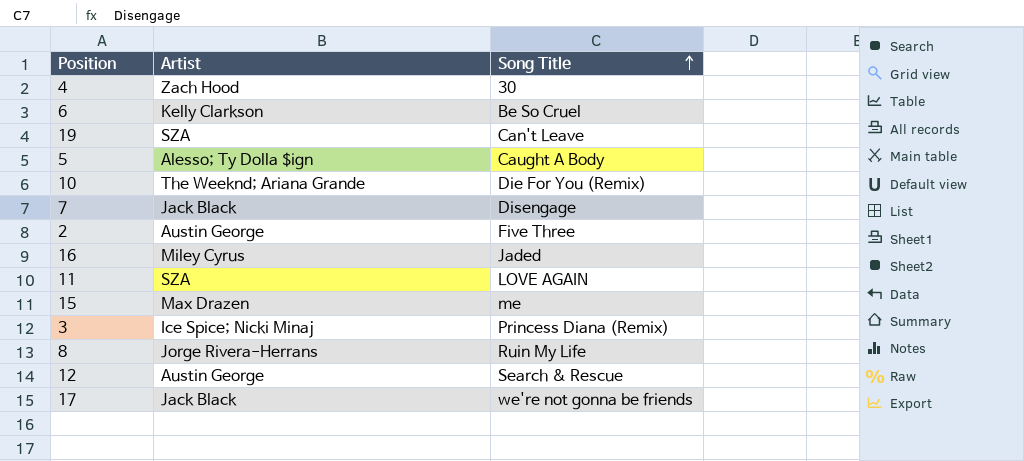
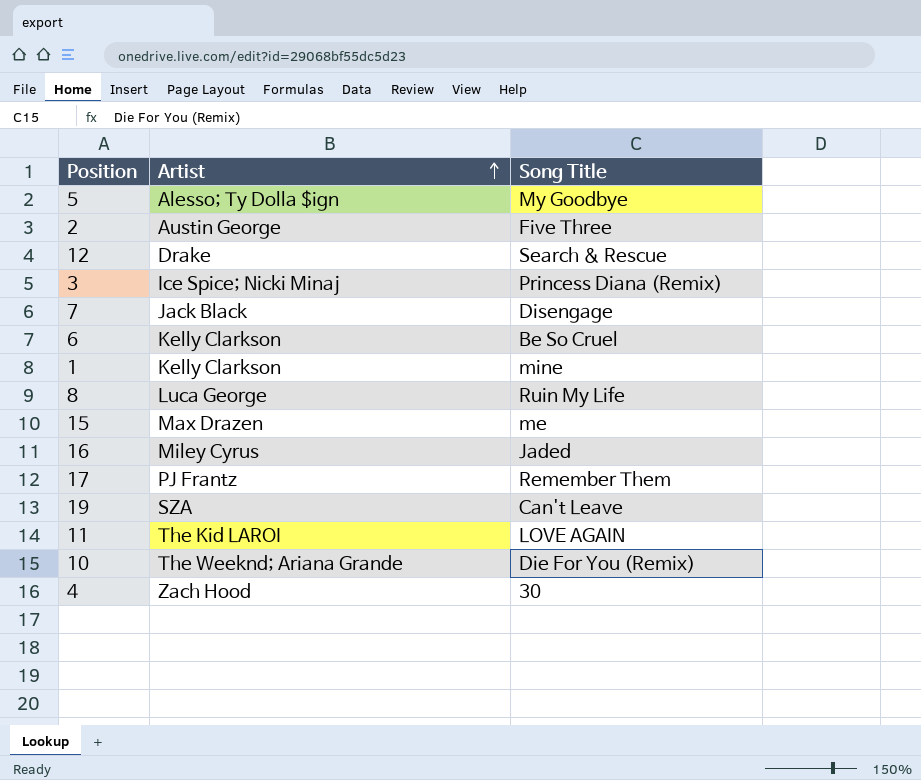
row order: Song Title ascending -> Artist ascending
5 | Song Title: Caught A Body -> My Goodbye
12 | Artist: Austin George -> Drake
row 1: none -> Kelly Clarkson | mine
8 | Artist: Jorge Rivera-Herrans -> Luca George
17 | Artist: Jack Black -> PJ Frantz
17 | Song Title: we're not gonna be friends -> Remember Them
11 | Artist: SZA -> The Kid LAROI

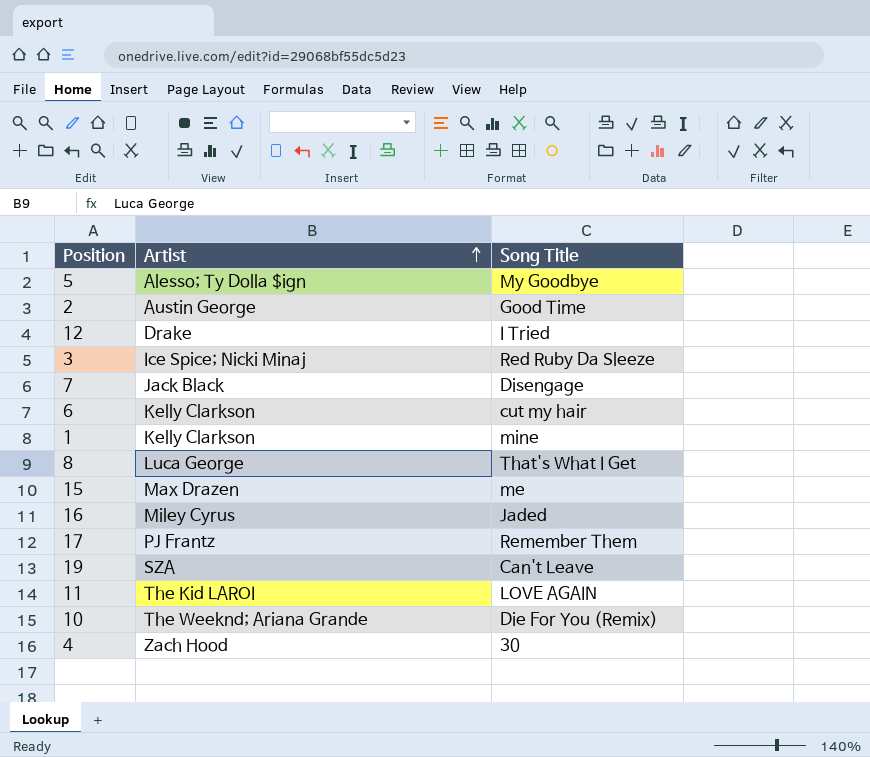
2 | Song Title: Five Three -> Good Time
12 | Song Title: Search & Rescue -> I Tried
3 | Song Title: Princess Diana (Remix) -> Red Ruby Da Sleeze
6 | Song Title: Be So Cruel -> cut my hair
8 | Song Title: Ruin My Life -> That's What I Get

